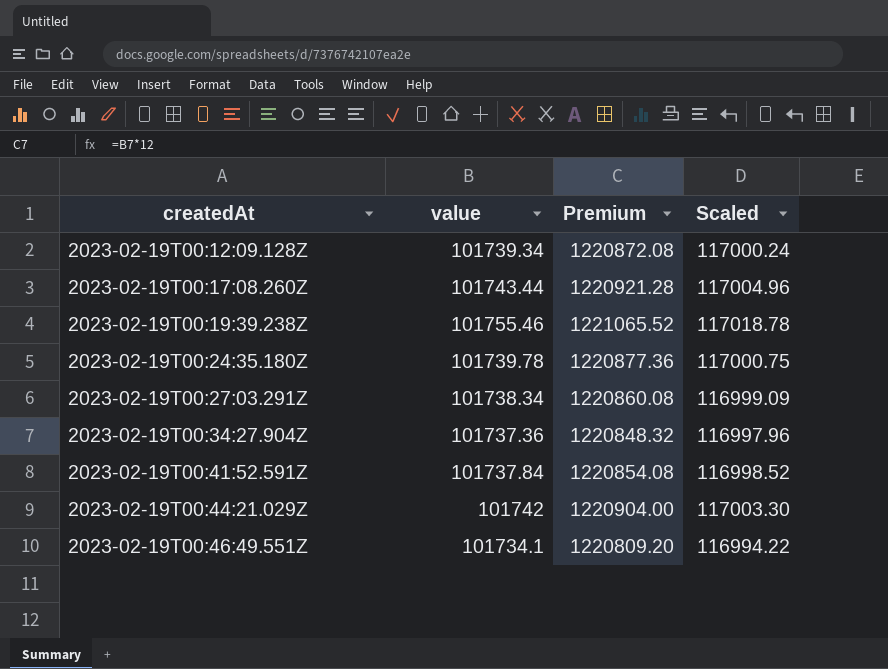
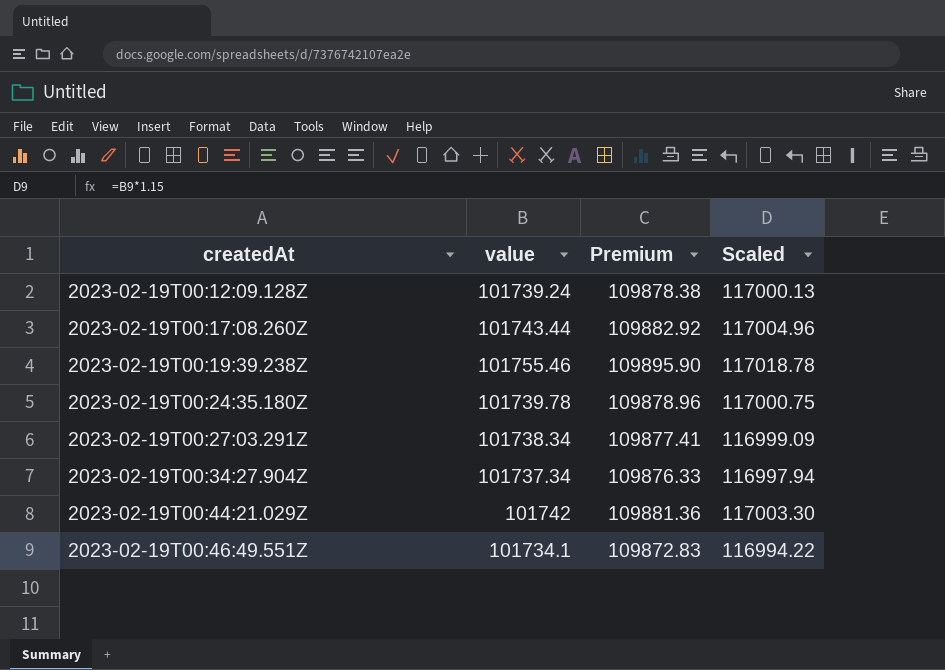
column Premium | formula: [value] * 12 -> [value] * 1.08
row 2023-02-19T00:41:52.591Z: 101737.84 | 1220854.08 | 116998.52 -> none
2023-02-19T00:12:09.128Z | value: 101739.34 -> 101739.24
2023-02-19T00:12:09.128Z | Scaled: 117000.24 -> 117000.13
2023-02-19T00:34:27.904Z | value: 101737.36 -> 101737.34
2023-02-19T00:34:27.904Z | Scaled: 116997.96 -> 116997.94

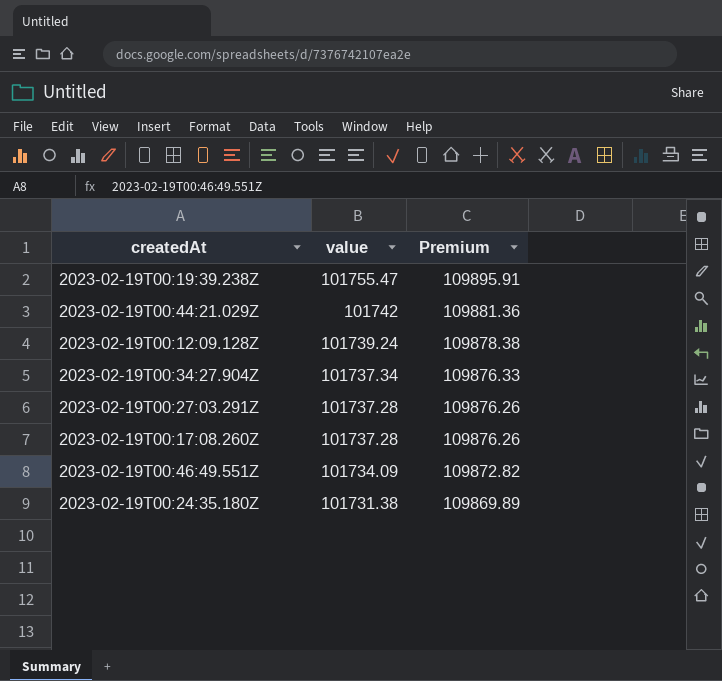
row order: createdAt ascending -> value descending
column Scaled | formula: [value] * 1.15 -> none
2023-02-19T00:19:39.238Z | value: 101755.46 -> 101755.47
2023-02-19T00:19:39.238Z | Premium: 109895.90 -> 109895.91
2023-02-19T00:27:03.291Z | value: 101738.34 -> 101737.28
2023-02-19T00:27:03.291Z | Premium: 109877.41 -> 109876.26
2023-02-19T00:17:08.260Z | value: 101743.44 -> 101737.28
2023-02-19T00:17:08.260Z | Premium: 109882.92 -> 109876.26
2023-02-19T00:46:49.551Z | value: 101734.1 -> 101734.09
2023-02-19T00:46:49.551Z | Premium: 109872.83 -> 109872.82
2023-02-19T00:24:35.180Z | value: 101739.78 -> 101731.38
2023-02-19T00:24:35.180Z | Premium: 109878.96 -> 109869.89

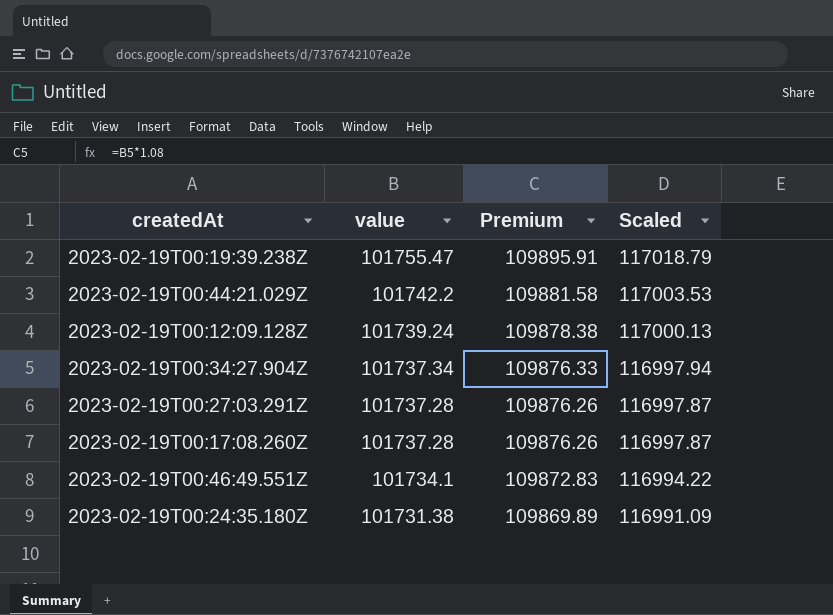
column Scaled | formula: none -> [value] * 1.15
2023-02-19T00:44:21.029Z | value: 101742 -> 101742.2
2023-02-19T00:44:21.029Z | Premium: 109881.36 -> 109881.58
2023-02-19T00:46:49.551Z | value: 101734.09 -> 101734.1
2023-02-19T00:46:49.551Z | Premium: 109872.82 -> 109872.83

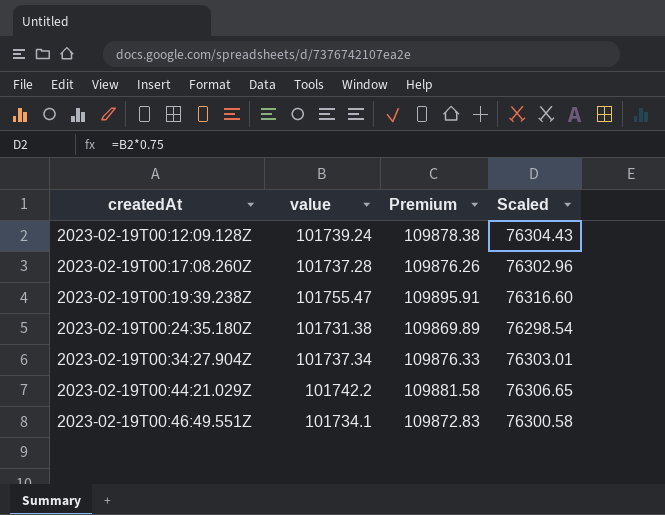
row order: value descending -> createdAt ascending
column Scaled | formula: [value] * 1.15 -> [value] * 0.75
row 2023-02-19T00:27:03.291Z: 101737.28 | 109876.26 | 116997.87 -> none

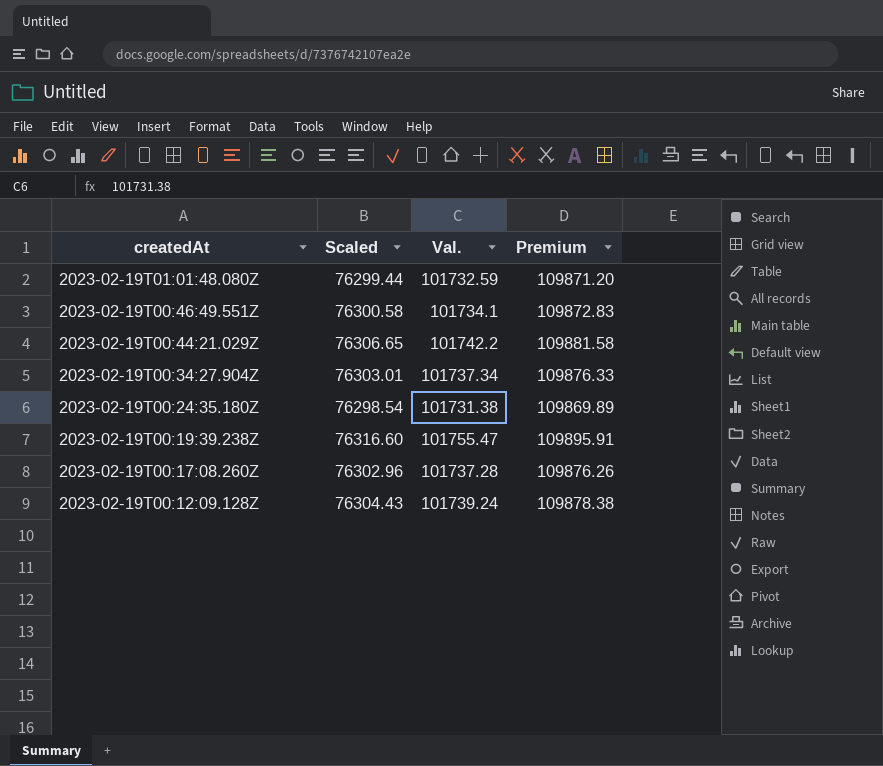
row order: createdAt ascending -> createdAt descending
column Scaled | position: 4 -> 2
column name: value -> Val.
row 2023-02-19T01:01:48.080Z: none -> 76299.44 | 101732.59 | 109871.20

